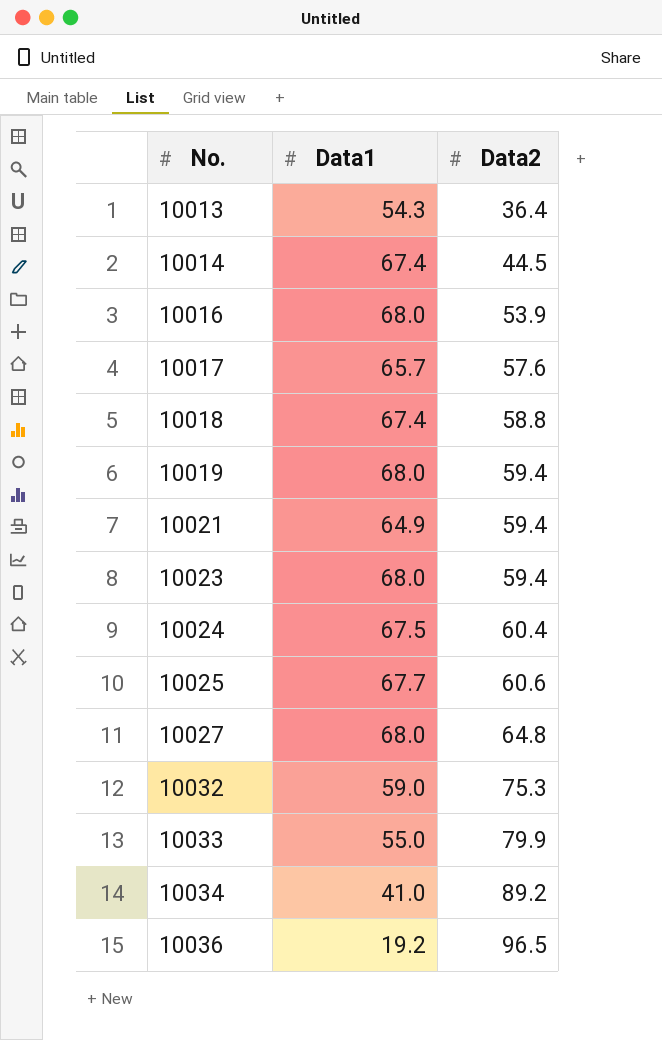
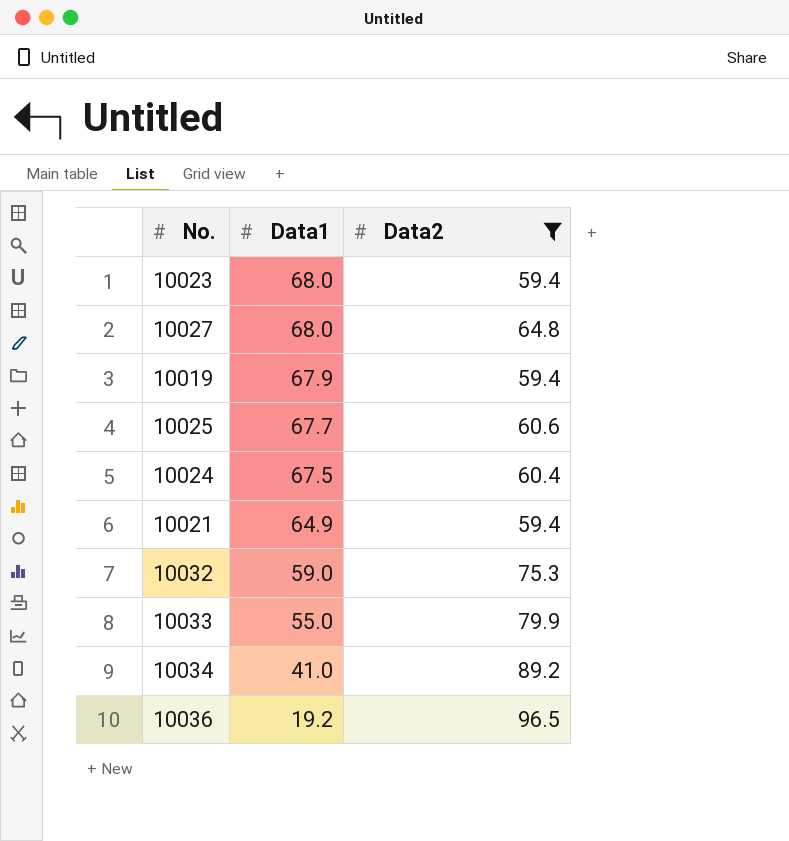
filter: none -> Data2 >= 59.4
row order: No. ascending -> Data1 descending
10019 | Data1: 68.0 -> 67.9

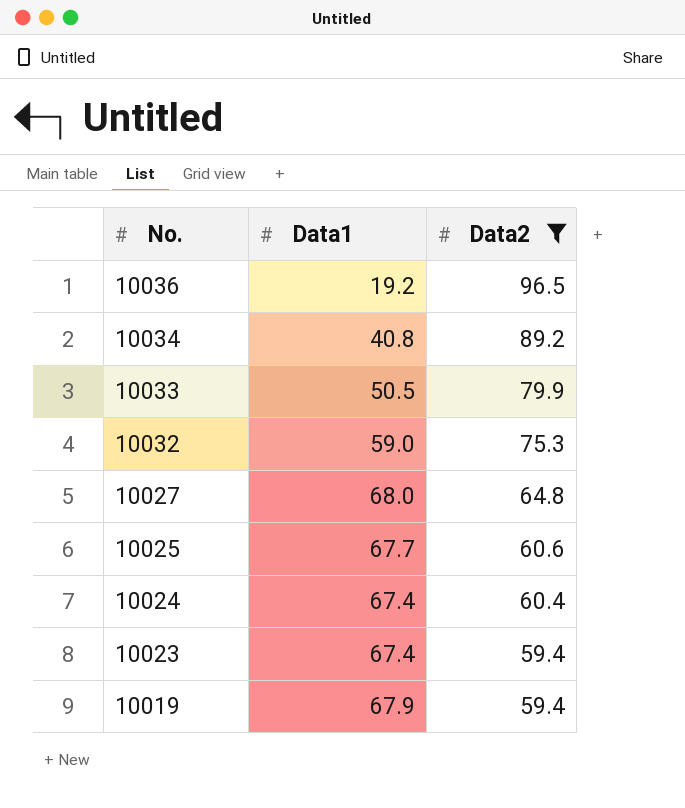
row order: Data1 descending -> No. descending
row 10021: 64.9 | 59.4 -> none
10034 | Data1: 41.0 -> 40.8
10033 | Data1: 55.0 -> 50.5
10024 | Data1: 67.5 -> 67.4
10023 | Data1: 68.0 -> 67.4

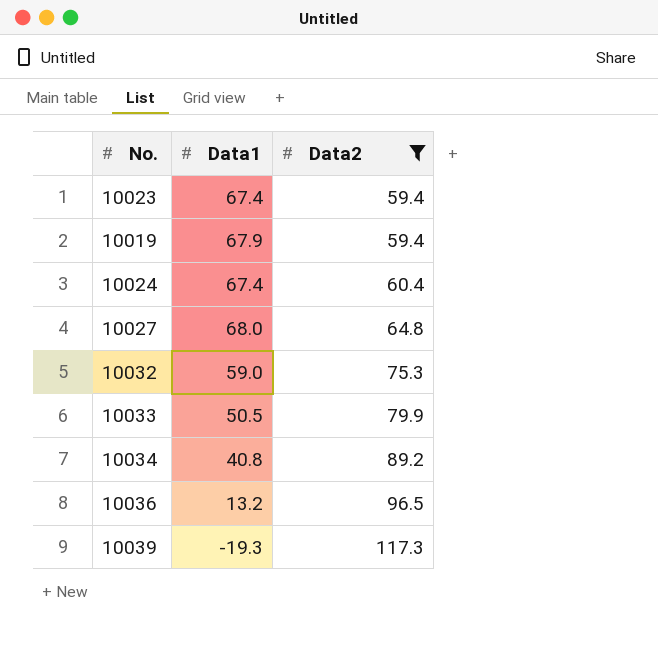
row order: No. descending -> Data2 ascending
row 10025: 67.7 | 60.6 -> none
10036 | Data1: 19.2 -> 13.2
row 10039: none -> -19.3 | 117.3

